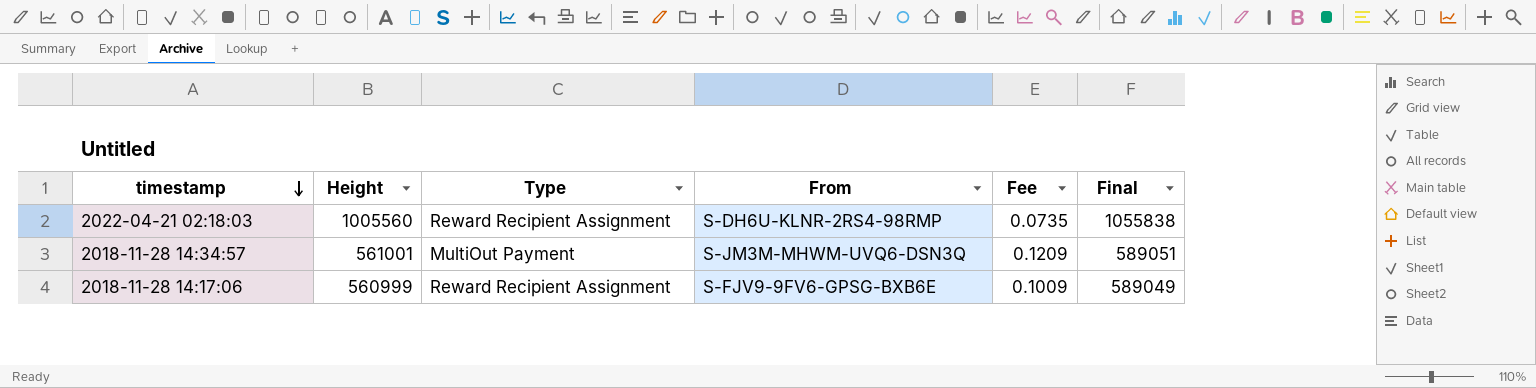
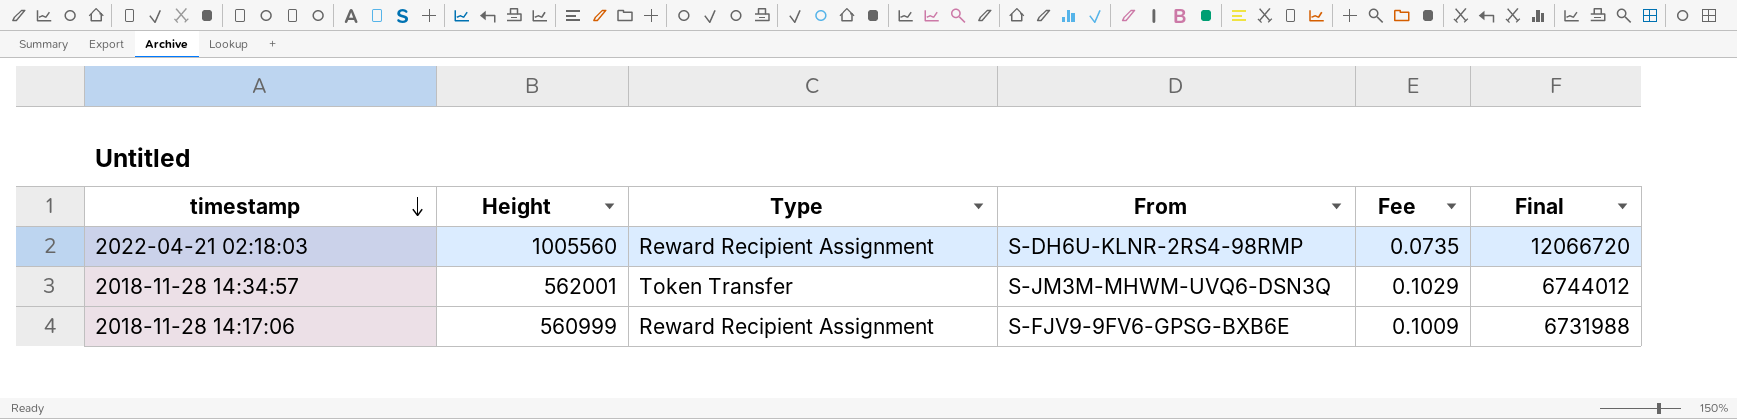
column Final | formula: [Height] * 1.05 -> [Height] * 12
2018-11-28 14:34:57 | Height: 561001 -> 562001
2018-11-28 14:34:57 | Type: MultiOut Payment -> Token Transfer
2018-11-28 14:34:57 | Fee: 0.1209 -> 0.1029

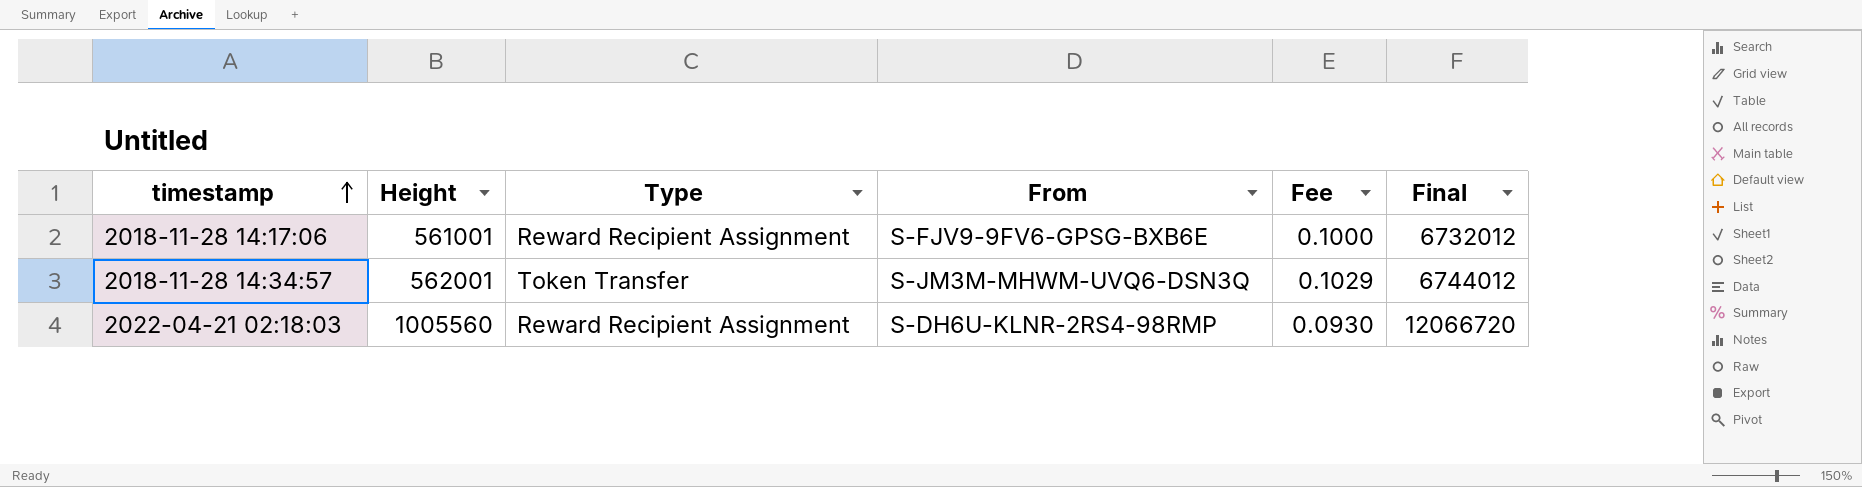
row order: timestamp descending -> timestamp ascending
2018-11-28 14:17:06 | Height: 560999 -> 561001
2018-11-28 14:17:06 | Fee: 0.1009 -> 0.1000
2018-11-28 14:17:06 | Final: 6731988 -> 6732012
2022-04-21 02:18:03 | Fee: 0.0735 -> 0.0930

